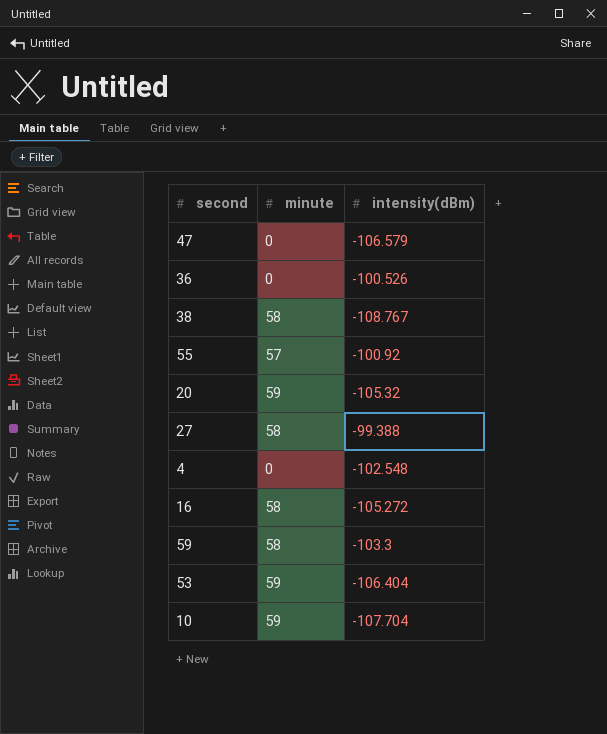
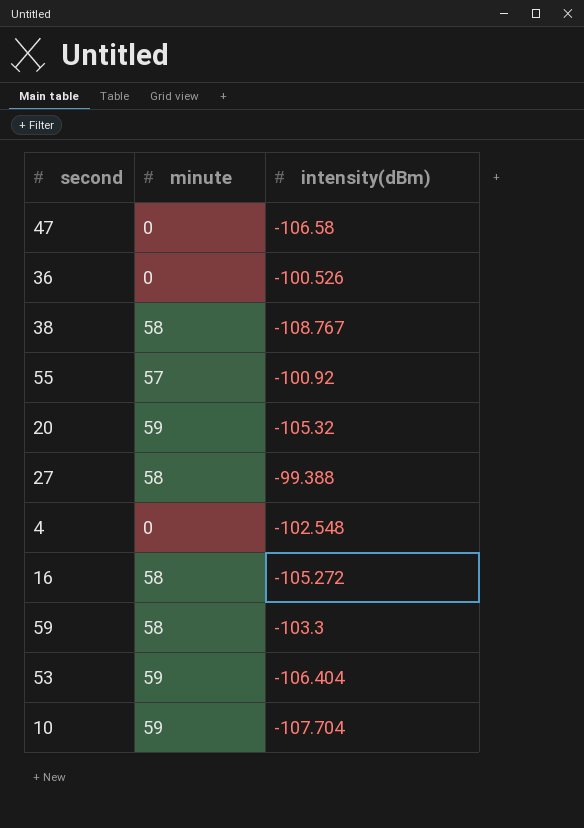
47 | intensity(dBm): -106.579 -> -106.58

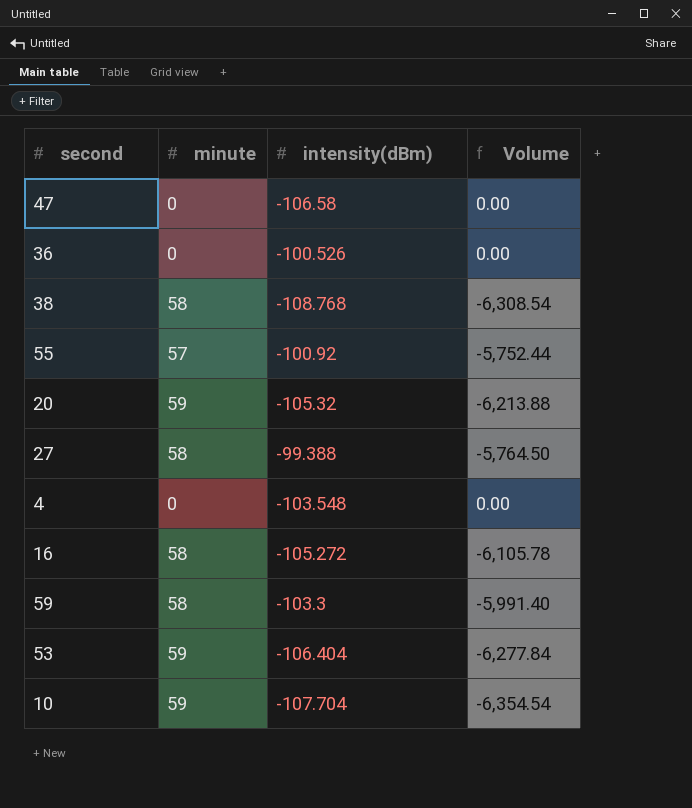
column Volume | formula: none -> [minute] * [intensity(dBm)]
38 | intensity(dBm): -108.767 -> -108.768
4 | intensity(dBm): -102.548 -> -103.548

